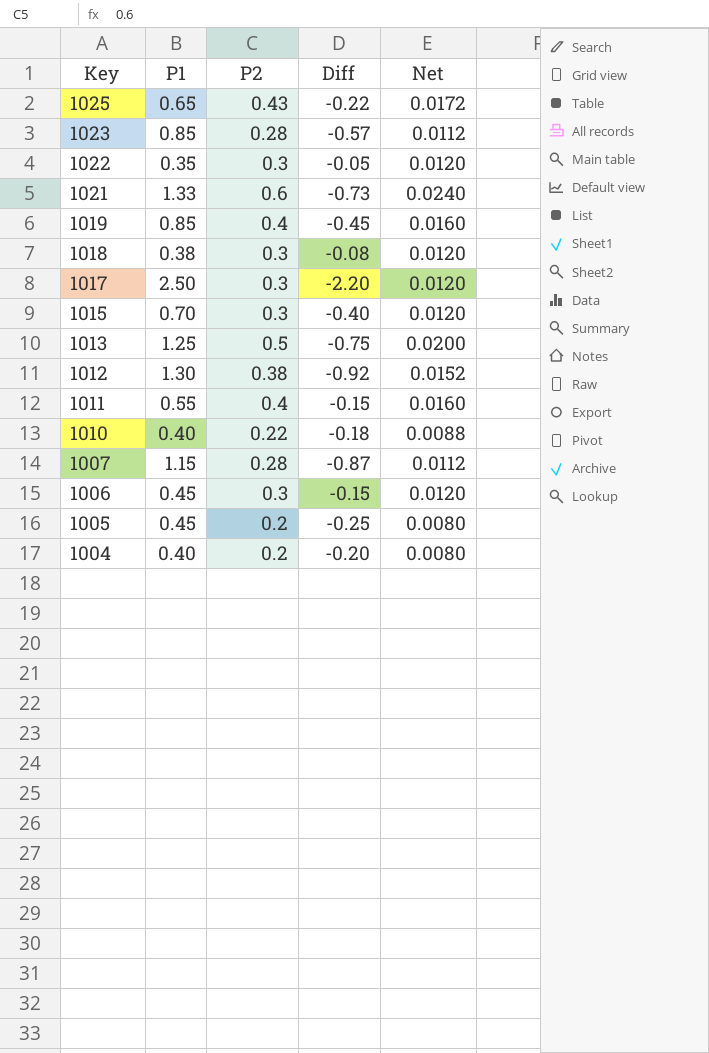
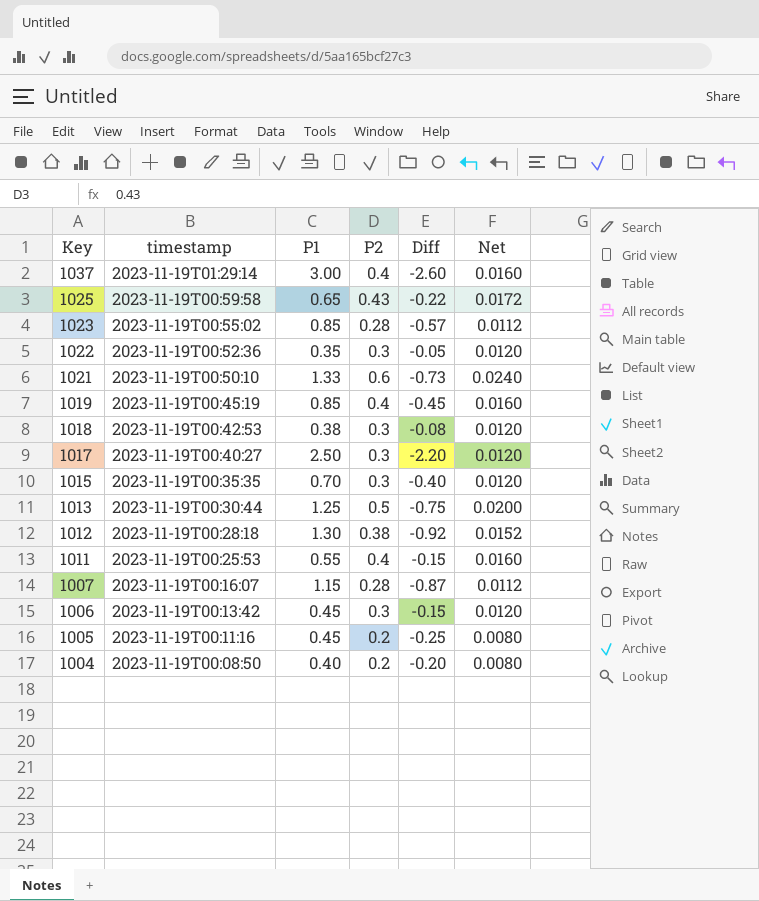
column timestamp | position: none -> 2
row 1010: 0.40 | 0.22 | -0.18 | 0.0088 -> none
row 1037: none -> 2023-11-19T01:29:14 | 3.00 | 0.4 | -2.60 | 0.0160

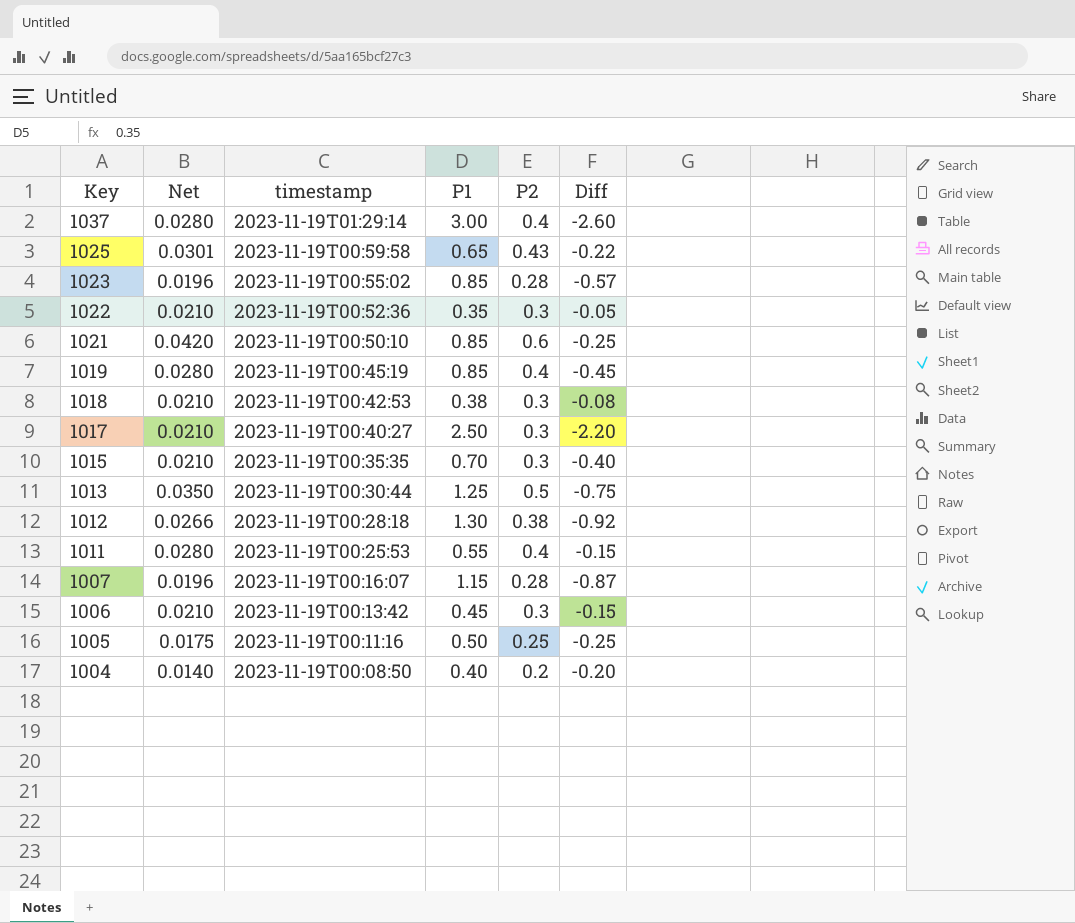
column Net | formula: [P2] * 0.04 -> [P2] * 0.07
column Net | position: 6 -> 2
1021 | P1: 1.33 -> 0.85
1021 | Diff: -0.73 -> -0.25
1005 | P1: 0.45 -> 0.50
1005 | P2: 0.2 -> 0.25

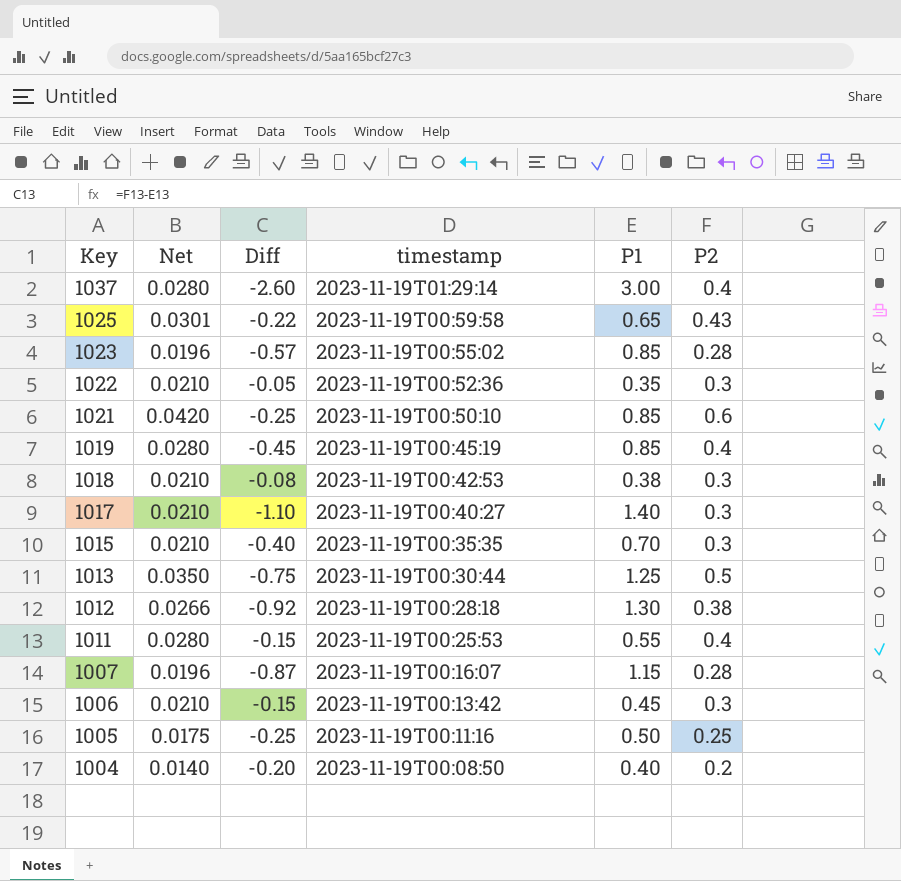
column Diff | position: 6 -> 3
1017 | Diff: -2.20 -> -1.10
1017 | P1: 2.50 -> 1.40

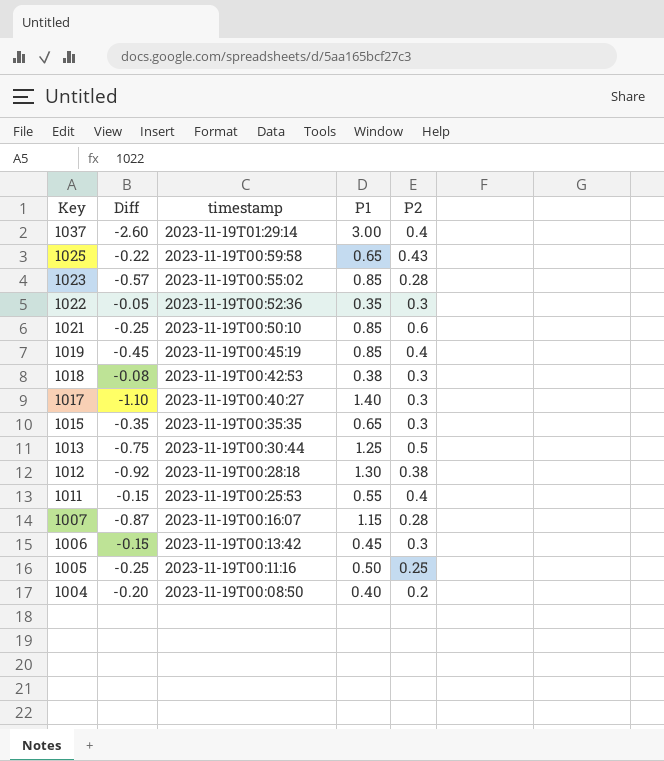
column Net | formula: [P2] * 0.07 -> none
1015 | Diff: -0.40 -> -0.35
1015 | P1: 0.70 -> 0.65

